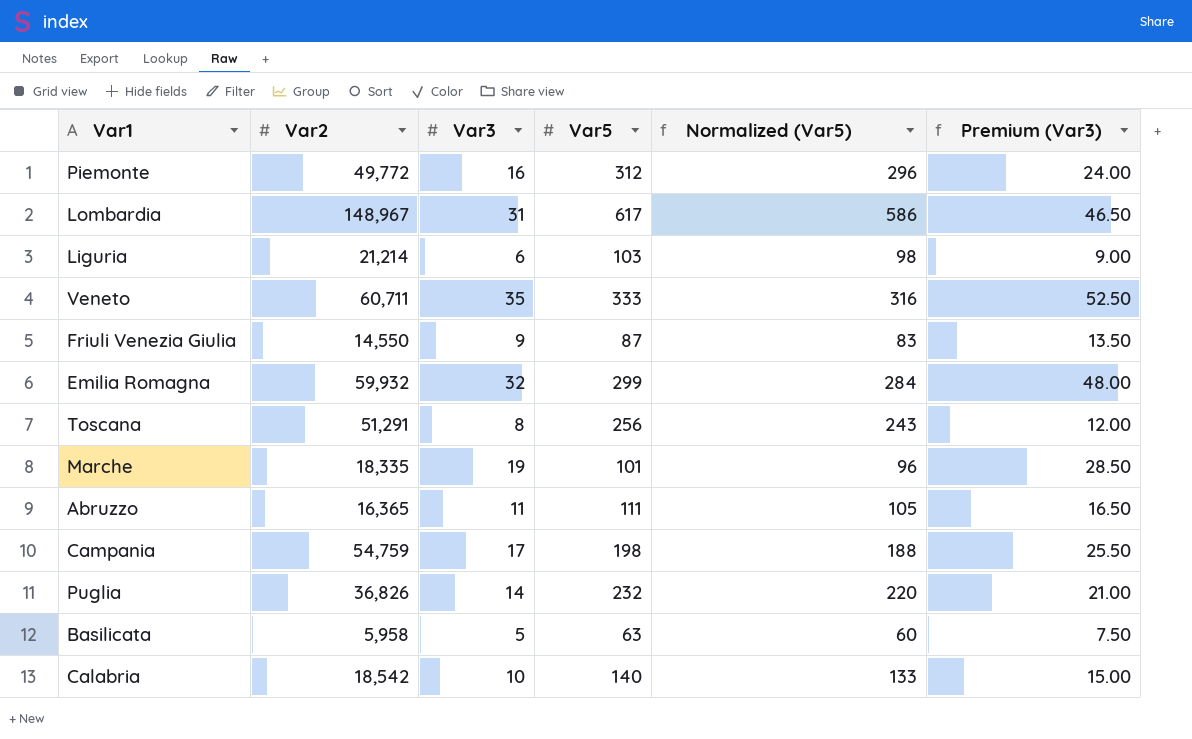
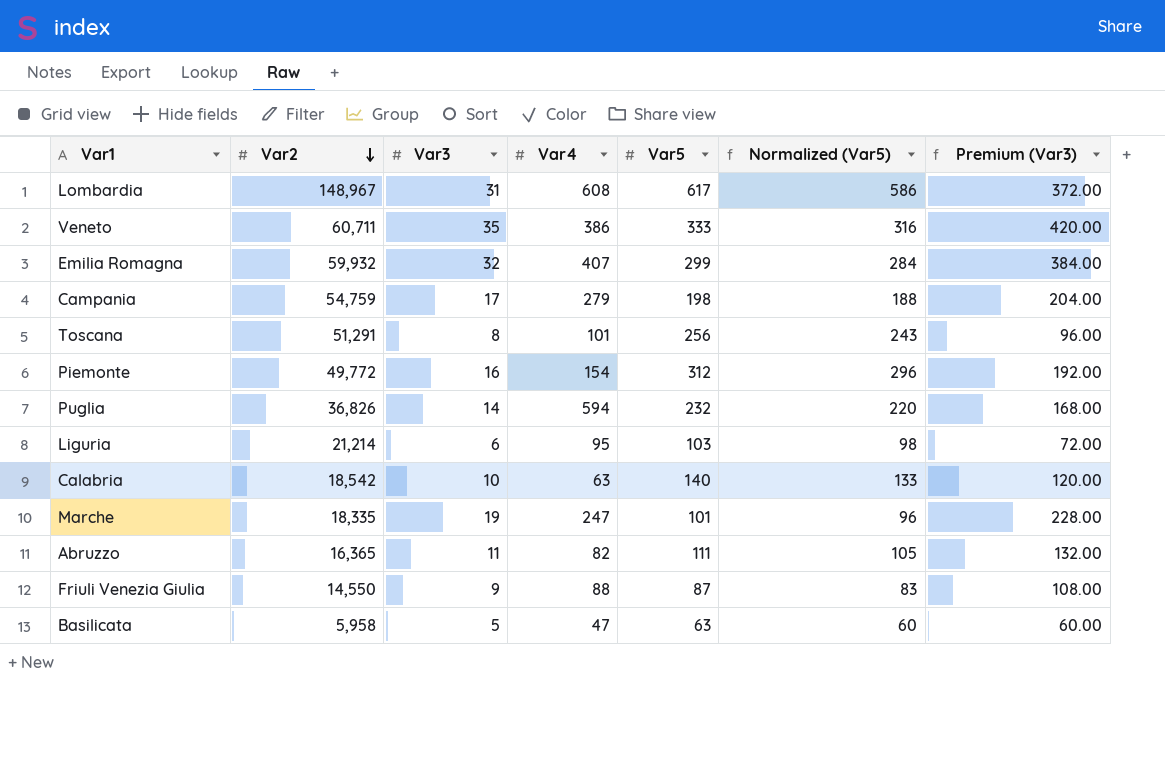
row order: none -> Var2 descending
column Var4 | position: none -> 4
column Premium (Var3) | formula: [Var3] * 1.5 -> [Var3] * 12

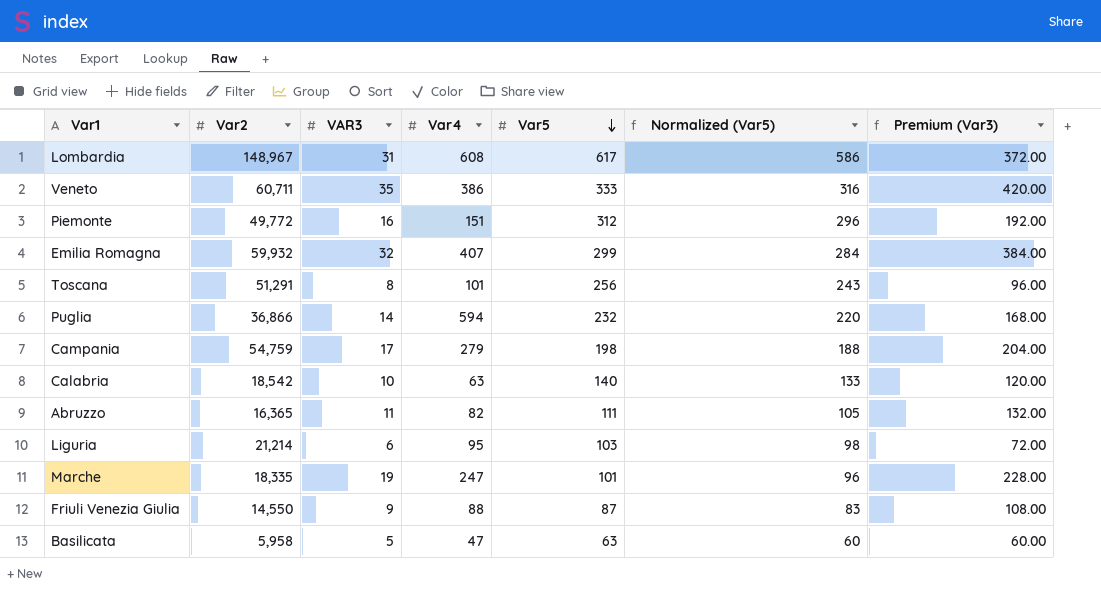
row order: Var2 descending -> Var5 descending
column name: Var3 -> VAR3
Piemonte | Var4: 154 -> 151
Puglia | Var2: 36,826 -> 36,866

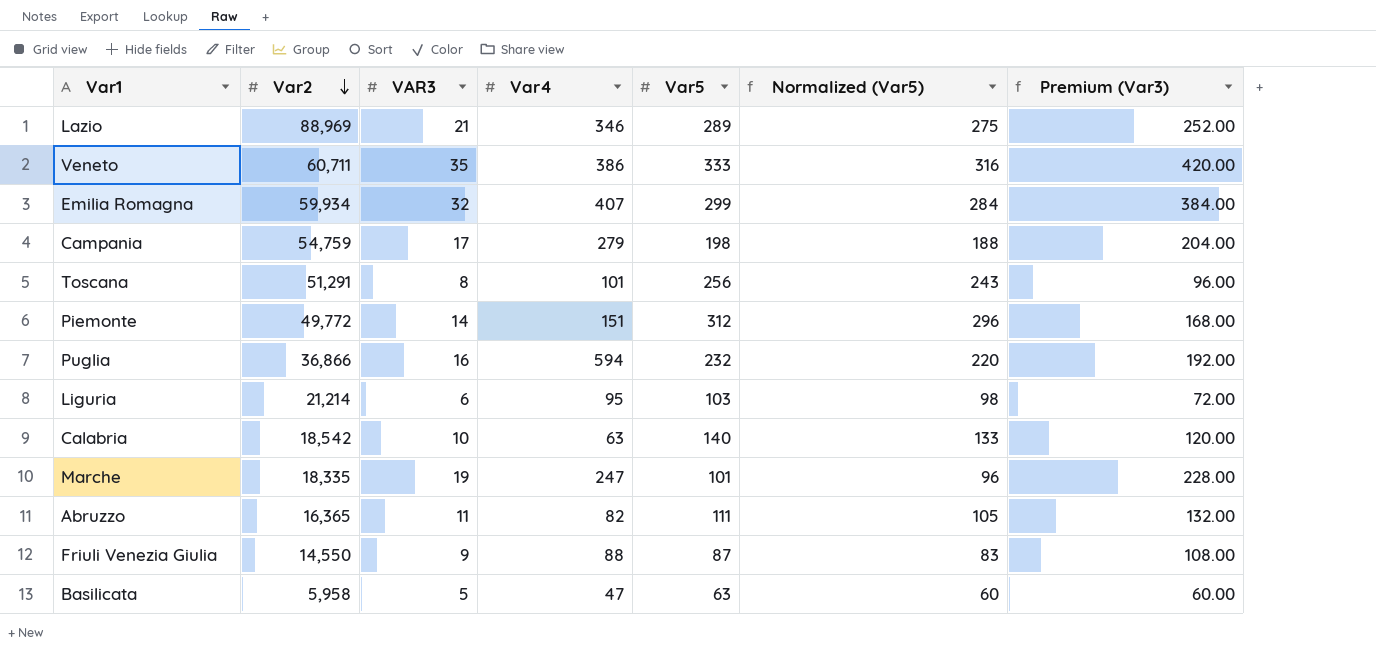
row order: Var5 descending -> Var2 descending
row Lombardia: 148,967 | 31 | 608 | 617 | 586 | 372.00 -> none
row Lazio: none -> 88,969 | 21 | 346 | 289 | 275 | 252.00
Emilia Romagna | Var2: 59,932 -> 59,934
Piemonte | VAR3: 16 -> 14
Piemonte | Premium (Var3): 192.00 -> 168.00
Puglia | VAR3: 14 -> 16
Puglia | Premium (Var3): 168.00 -> 192.00

